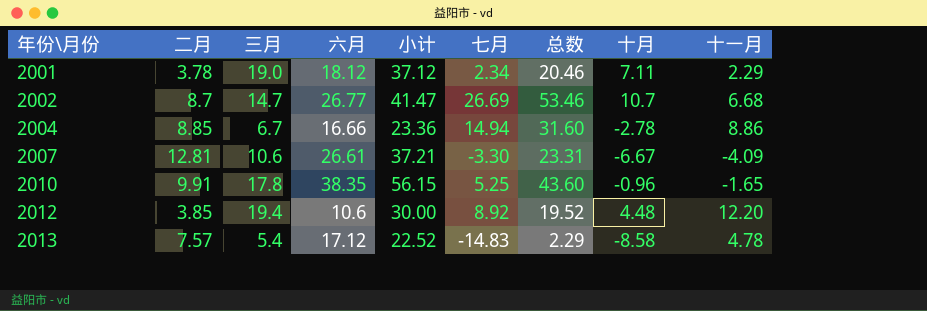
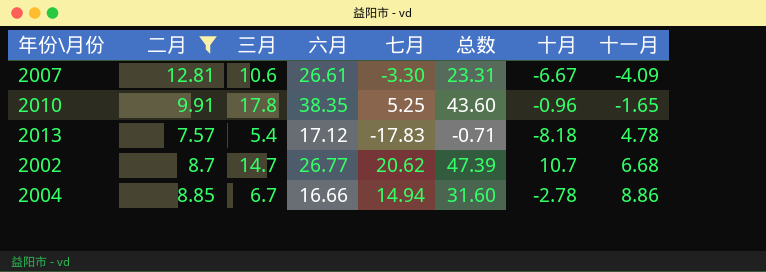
filter: none -> 二月 >= 7.57
row order: 年份\月份 ascending -> 十一月 ascending
column 小计 | formula: [三月] + [六月] -> none
2013 | 七月: -14.83 -> -17.83
2013 | 总数: 2.29 -> -0.71
2013 | 十月: -8.58 -> -8.18
2002 | 七月: 26.69 -> 20.62
2002 | 总数: 53.46 -> 47.39

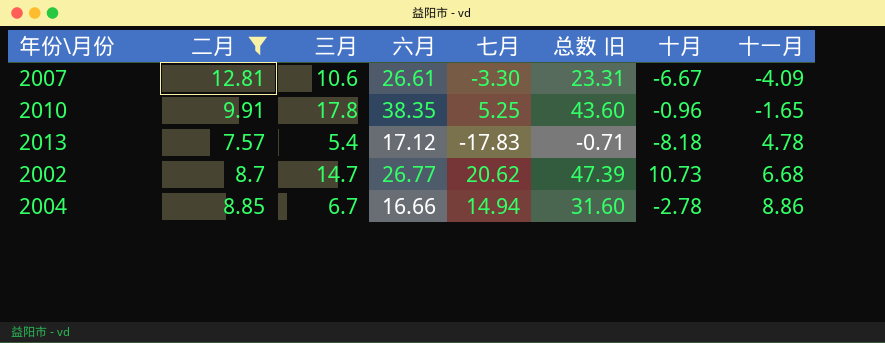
column name: 总数 -> 总数 旧
2002 | 十月: 10.7 -> 10.73

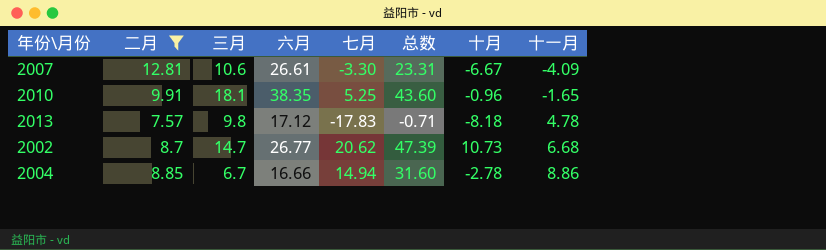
column name: 总数 旧 -> 总数
2010 | 三月: 17.8 -> 18.1
2013 | 三月: 5.4 -> 9.8

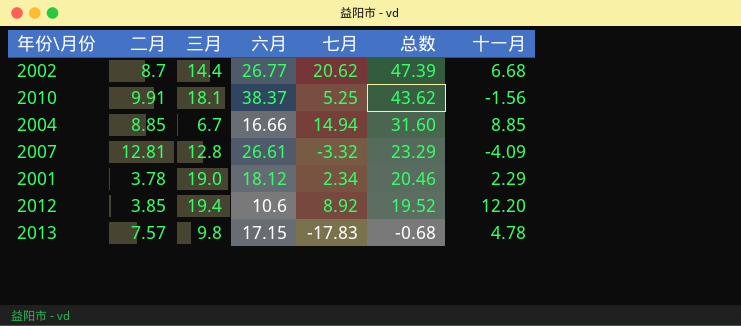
filter: 二月 >= 7.57 -> none
row order: 十一月 ascending -> 总数 descending
column 十月 | position: 7 -> none
2002 | 三月: 14.7 -> 14.4
2010 | 六月: 38.35 -> 38.37
2010 | 总数: 43.60 -> 43.62
2010 | 十一月: -1.65 -> -1.56
2004 | 十一月: 8.86 -> 8.85
2007 | 三月: 10.6 -> 12.8
2007 | 七月: -3.30 -> -3.32
2007 | 总数: 23.31 -> 23.29
2013 | 六月: 17.12 -> 17.15
2013 | 总数: -0.71 -> -0.68

